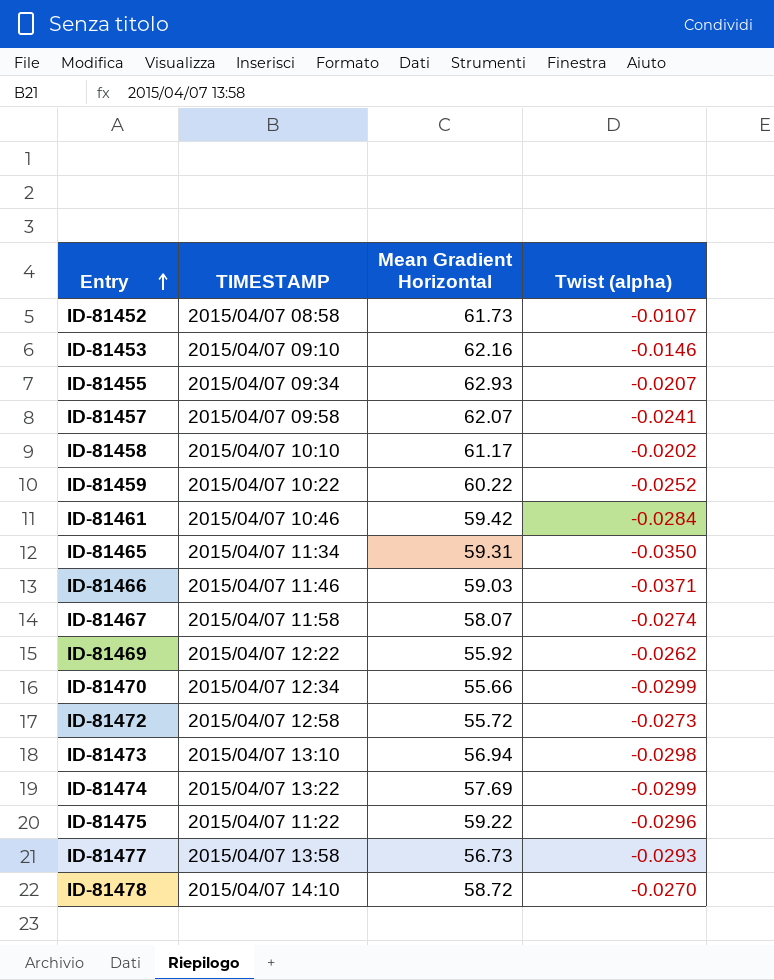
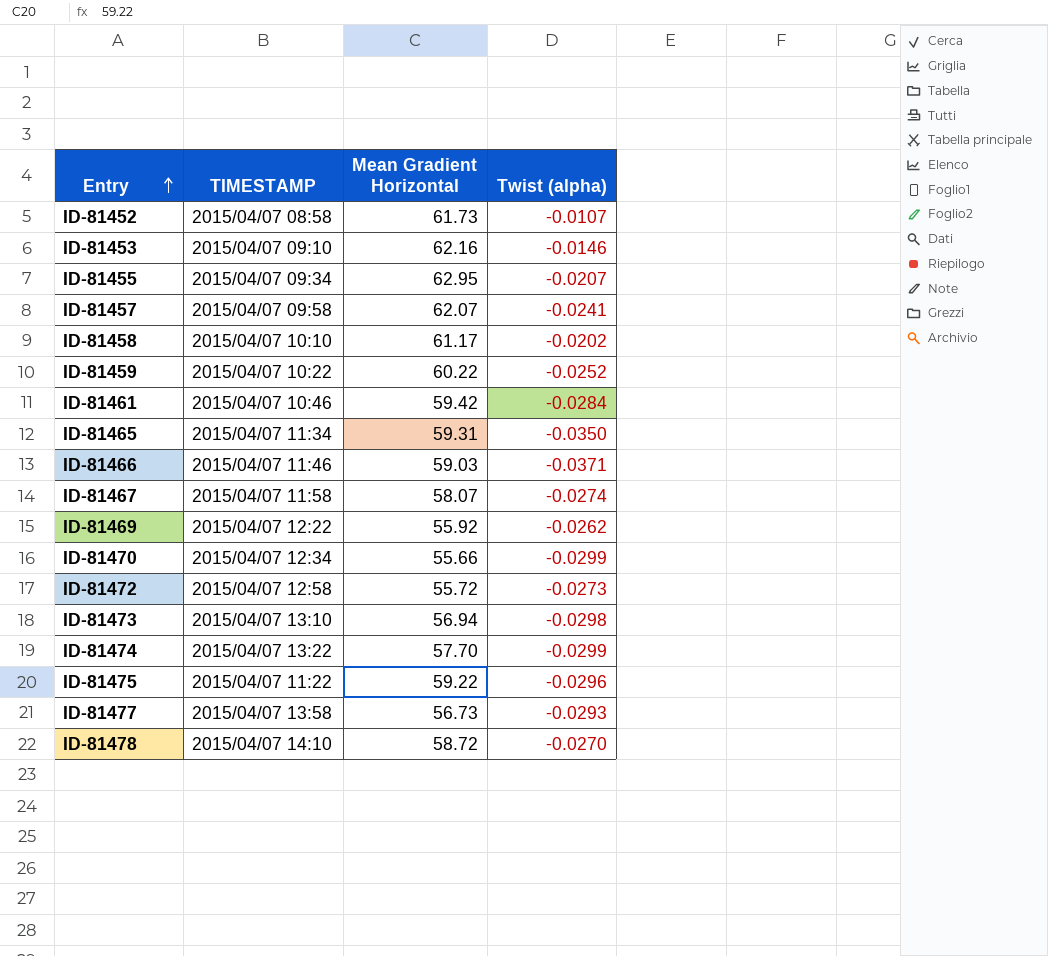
ID-81455 | Mean Gradient Horizontal: 62.93 -> 62.95
ID-81474 | Mean Gradient Horizontal: 57.69 -> 57.70

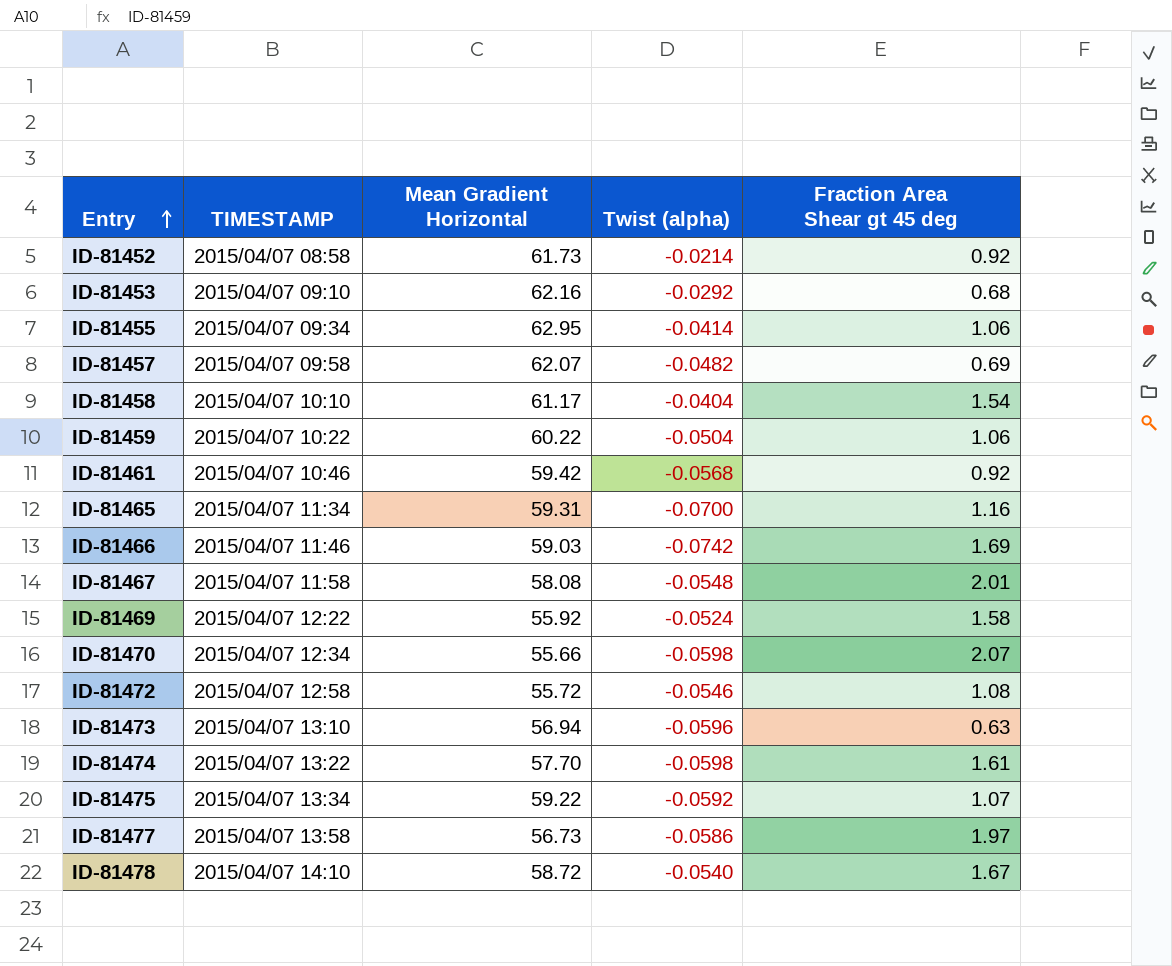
column Fraction Area Shear gt 45 deg | position: none -> 5
ID-81452 | Twist (alpha): -0.0107 -> -0.0214
ID-81453 | Twist (alpha): -0.0146 -> -0.0292
ID-81455 | Twist (alpha): -0.0207 -> -0.0414
ID-81457 | Twist (alpha): -0.0241 -> -0.0482
ID-81458 | Twist (alpha): -0.0202 -> -0.0404
ID-81459 | Twist (alpha): -0.0252 -> -0.0504
ID-81461 | Twist (alpha): -0.0284 -> -0.0568
ID-81465 | Twist (alpha): -0.0350 -> -0.0700
ID-81466 | Twist (alpha): -0.0371 -> -0.0742
ID-81467 | Mean Gradient Horizontal: 58.07 -> 58.08
ID-81467 | Twist (alpha): -0.0274 -> -0.0548
ID-81469 | Twist (alpha): -0.0262 -> -0.0524
ID-81470 | Twist (alpha): -0.0299 -> -0.0598
ID-81472 | Twist (alpha): -0.0273 -> -0.0546
ID-81473 | Twist (alpha): -0.0298 -> -0.0596
ID-81474 | Twist (alpha): -0.0299 -> -0.0598
ID-81475 | TIMESTAMP: 2015/04/07 11:22 -> 2015/04/07 13:34
ID-81475 | Twist (alpha): -0.0296 -> -0.0592
ID-81477 | Twist (alpha): -0.0293 -> -0.0586
ID-81478 | Twist (alpha): -0.0270 -> -0.0540

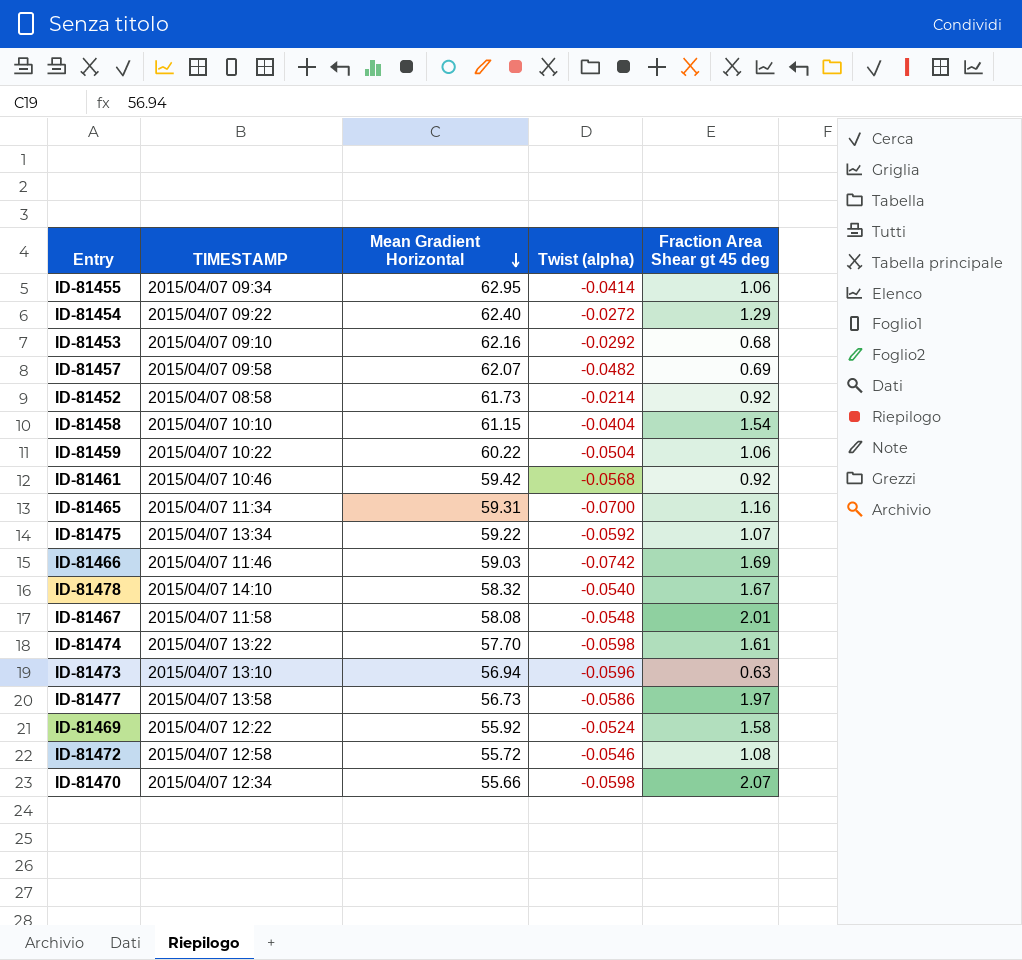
row order: Entry ascending -> Mean Gradient Horizontal descending
row ID-81454: none -> 2015/04/07 09:22 | 62.40 | -0.0272 | 1.29
ID-81458 | Mean Gradient Horizontal: 61.17 -> 61.15
ID-81478 | Mean Gradient Horizontal: 58.72 -> 58.32

